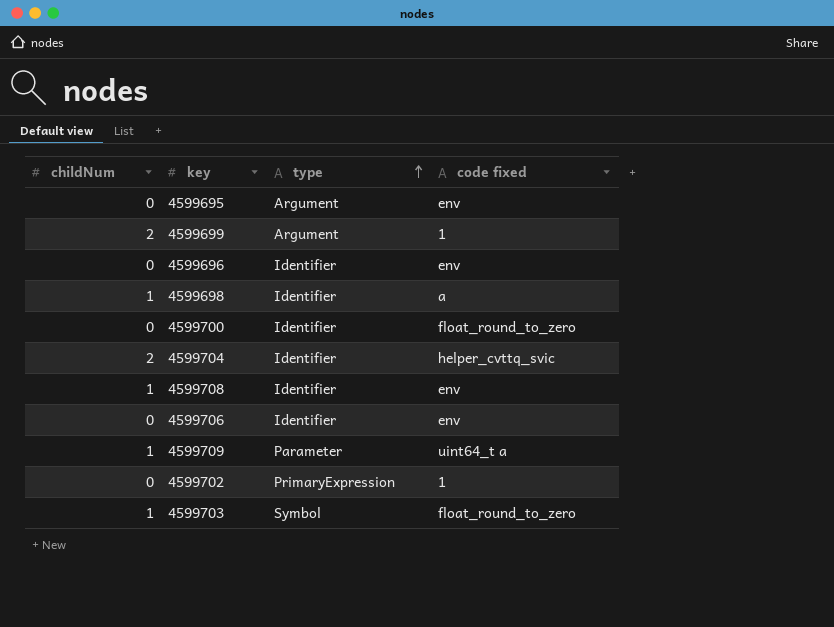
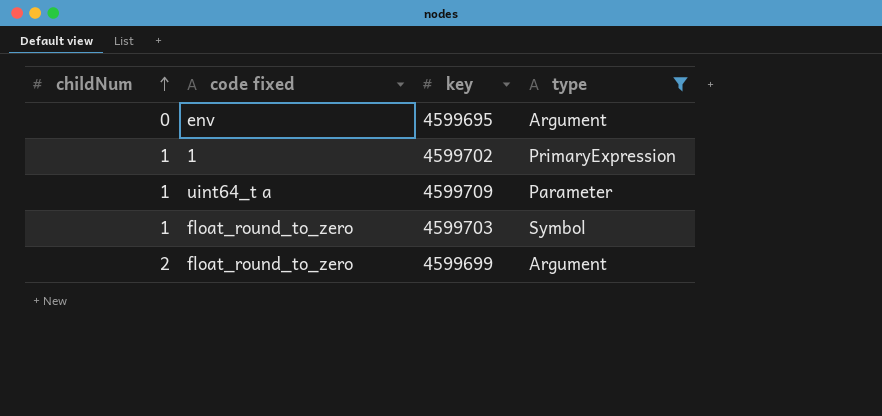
filter: none -> type != Identifier
row order: type ascending -> childNum ascending
column code fixed | position: 4 -> 2
4599702 | childNum: 0 -> 1
4599699 | code fixed: 1 -> float_round_to_zero

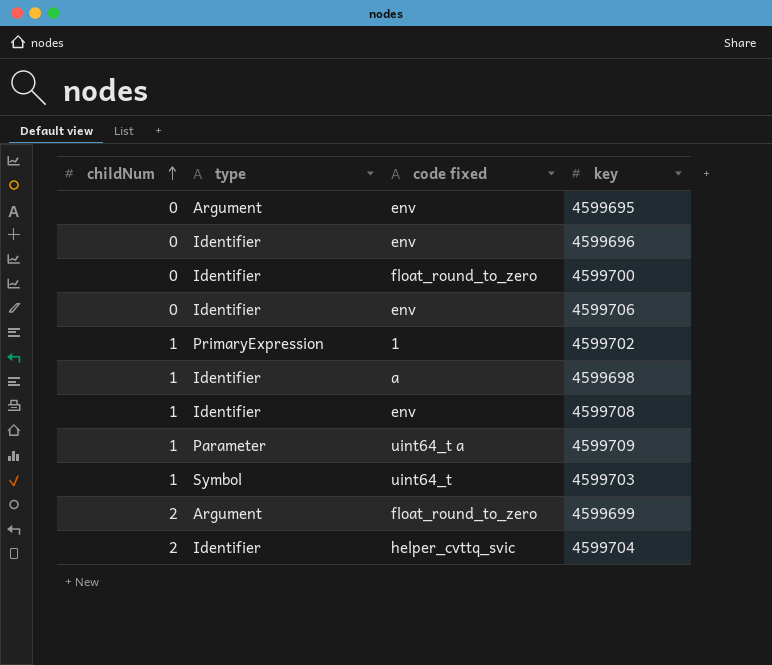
filter: type != Identifier -> none
column type | position: 4 -> 2
4599703 | code fixed: float_round_to_zero -> uint64_t

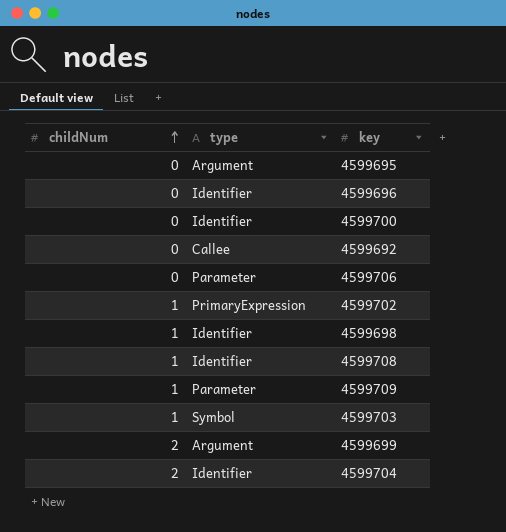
column code fixed | position: 3 -> none
row 4599692: none -> 0 | Callee
4599706 | type: Identifier -> Parameter

